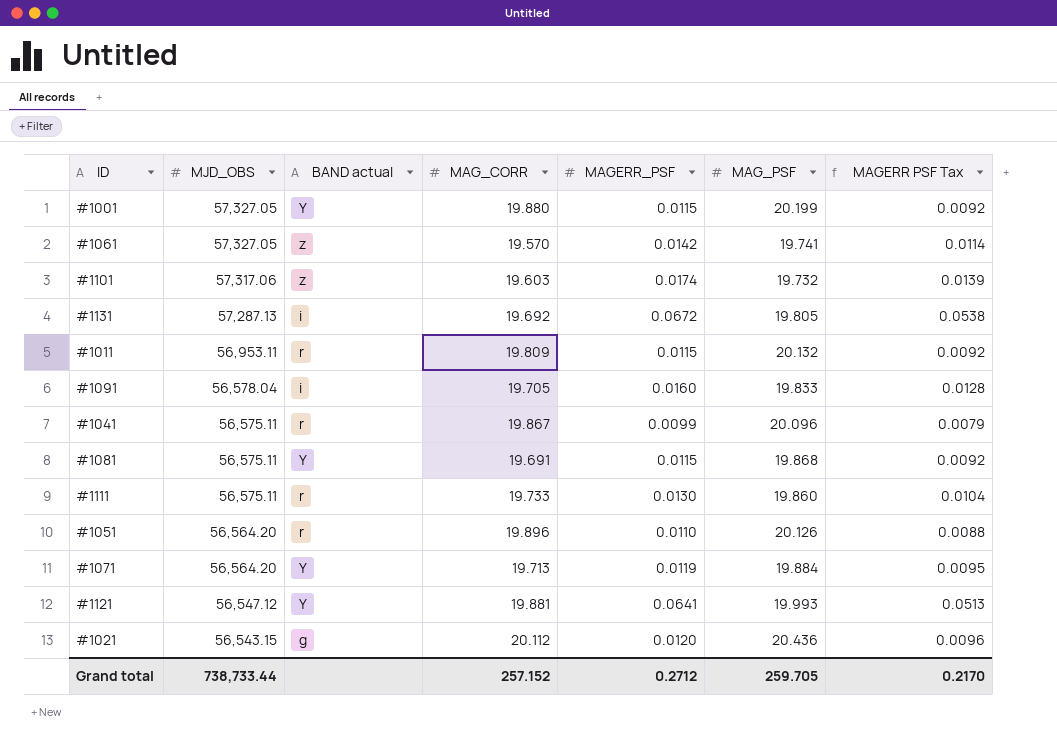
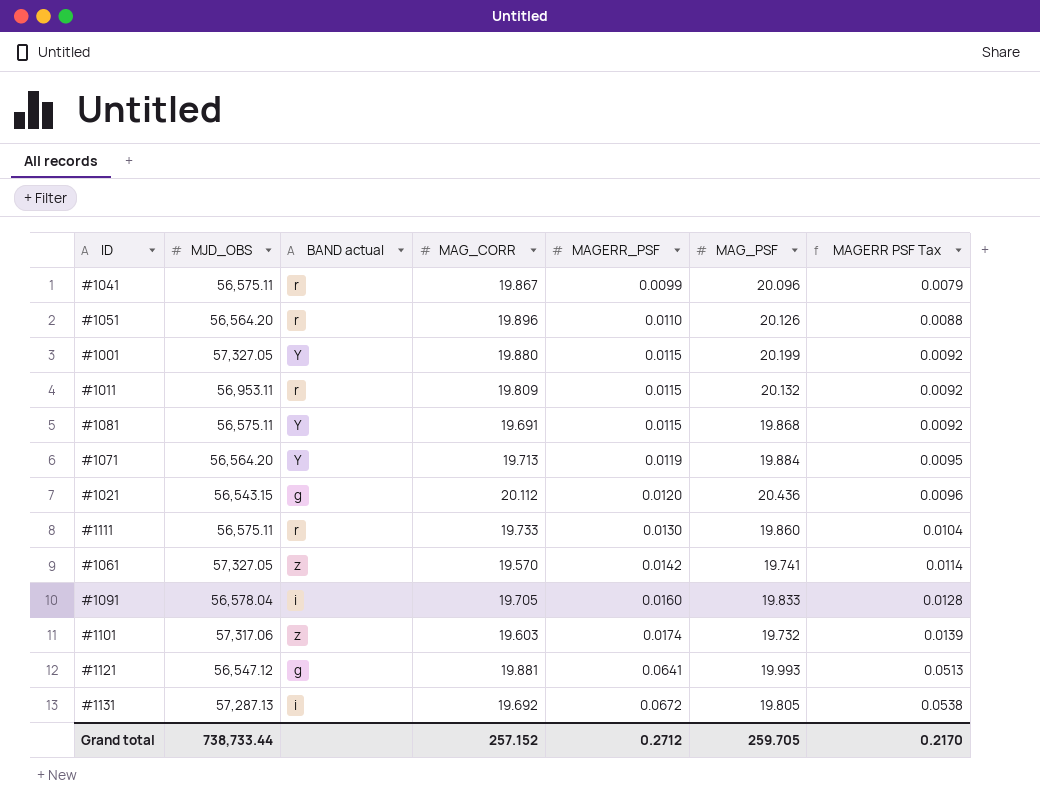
row order: MJD_OBS descending -> MAGERR_PSF ascending
#1121 | BAND actual: Y -> g

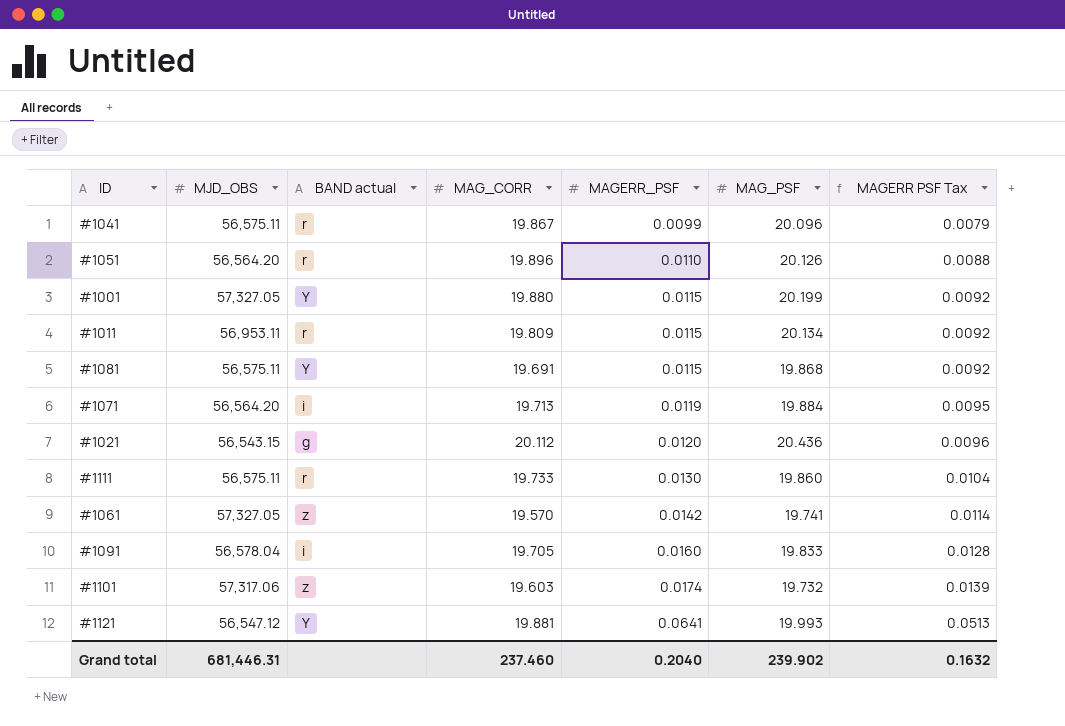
row #1131: 57,287.13 | i | 19.692 | 0.0672 | 19.805 | 0.0538 -> none
#1011 | MAG_PSF: 20.132 -> 20.134
#1071 | BAND actual: Y -> i
#1121 | BAND actual: g -> Y
Grand total | MJD_OBS: 738,733.44 -> 681,446.31
Grand total | MAG_CORR: 257.152 -> 237.460
Grand total | MAGERR_PSF: 0.2712 -> 0.2040
Grand total | MAG_PSF: 259.705 -> 239.902
Grand total | MAGERR PSF Tax: 0.2170 -> 0.1632

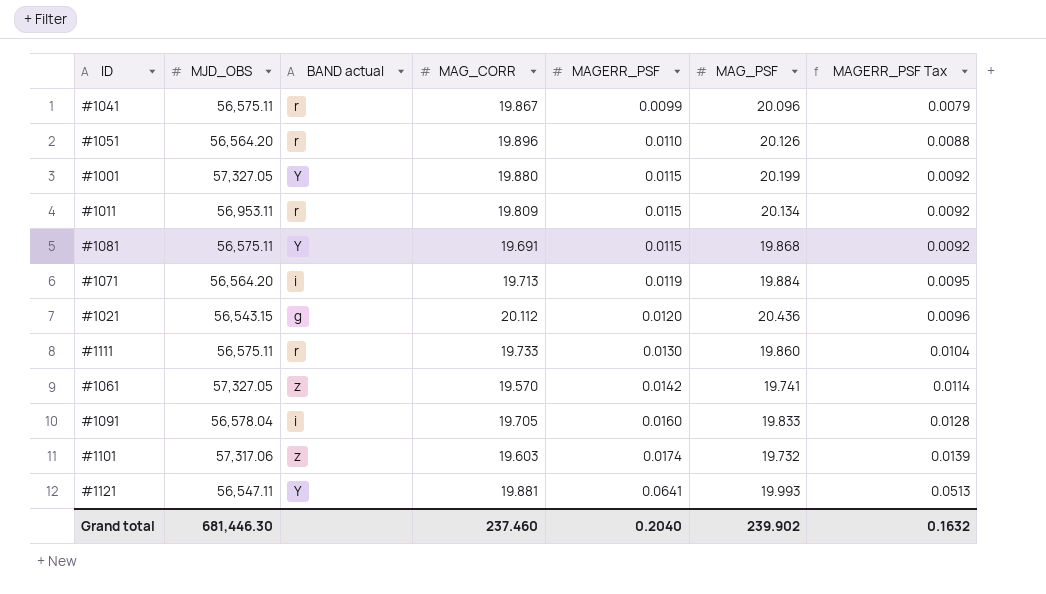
column name: MAGERR PSF Tax -> MAGERR_PSF Tax
#1121 | MJD_OBS: 56,547.12 -> 56,547.11
Grand total | MJD_OBS: 681,446.31 -> 681,446.30

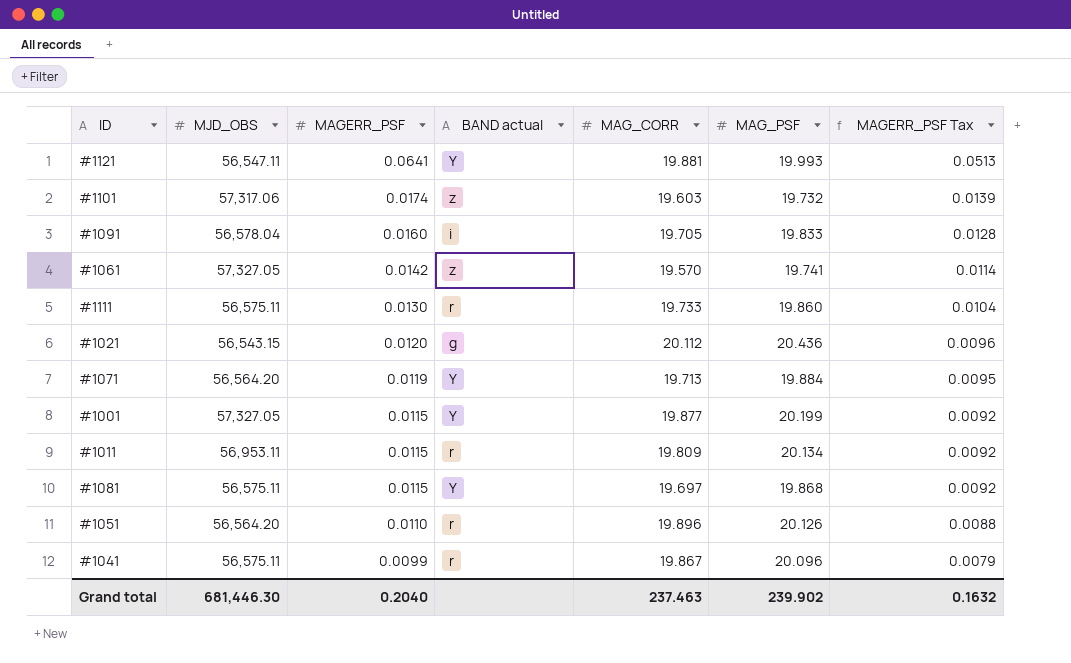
row order: MAGERR_PSF ascending -> MAGERR_PSF descending
column MAGERR_PSF | position: 5 -> 3
#1071 | BAND actual: i -> Y
#1001 | MAG_CORR: 19.880 -> 19.877
#1081 | MAG_CORR: 19.691 -> 19.697
Grand total | MAG_CORR: 237.460 -> 237.463

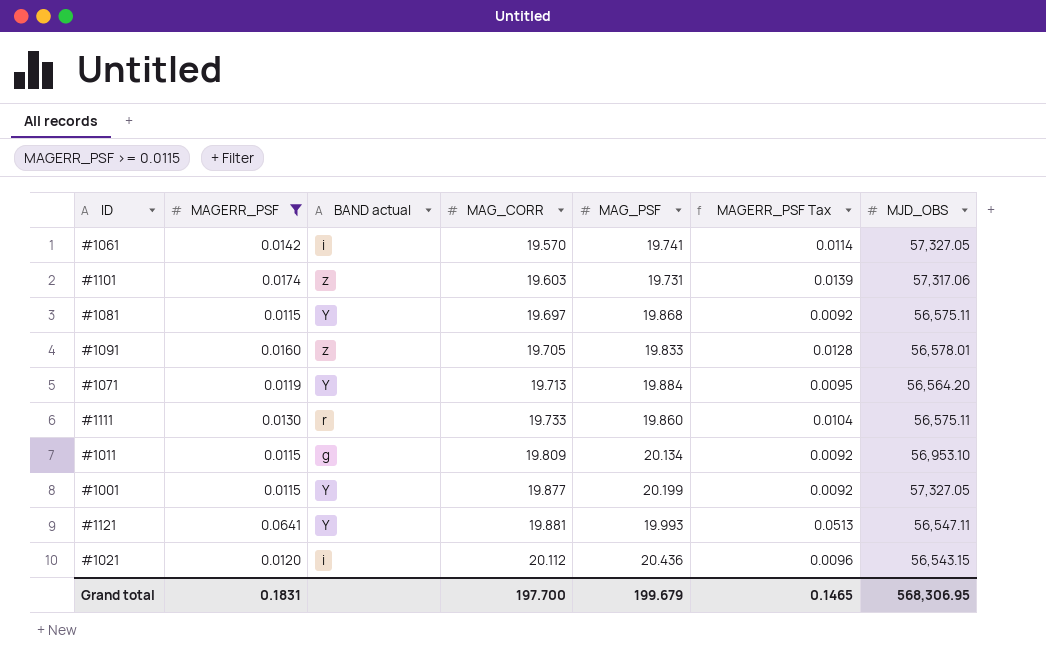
filter: none -> MAGERR_PSF >= 0.0115
row order: MAGERR_PSF descending -> MAG_CORR ascending
column MJD_OBS | position: 2 -> 7
#1061 | BAND actual: z -> i
#1101 | MAG_PSF: 19.732 -> 19.731
#1091 | BAND actual: i -> z
#1091 | MJD_OBS: 56,578.04 -> 56,578.01
#1011 | BAND actual: r -> g
#1011 | MJD_OBS: 56,953.11 -> 56,953.10
#1021 | BAND actual: g -> i
Grand total | MAGERR_PSF: 0.2040 -> 0.1831
Grand total | MAG_CORR: 237.463 -> 197.700
Grand total | MAG_PSF: 239.902 -> 199.679
Grand total | MAGERR_PSF Tax: 0.1632 -> 0.1465
Grand total | MJD_OBS: 681,446.30 -> 568,306.95

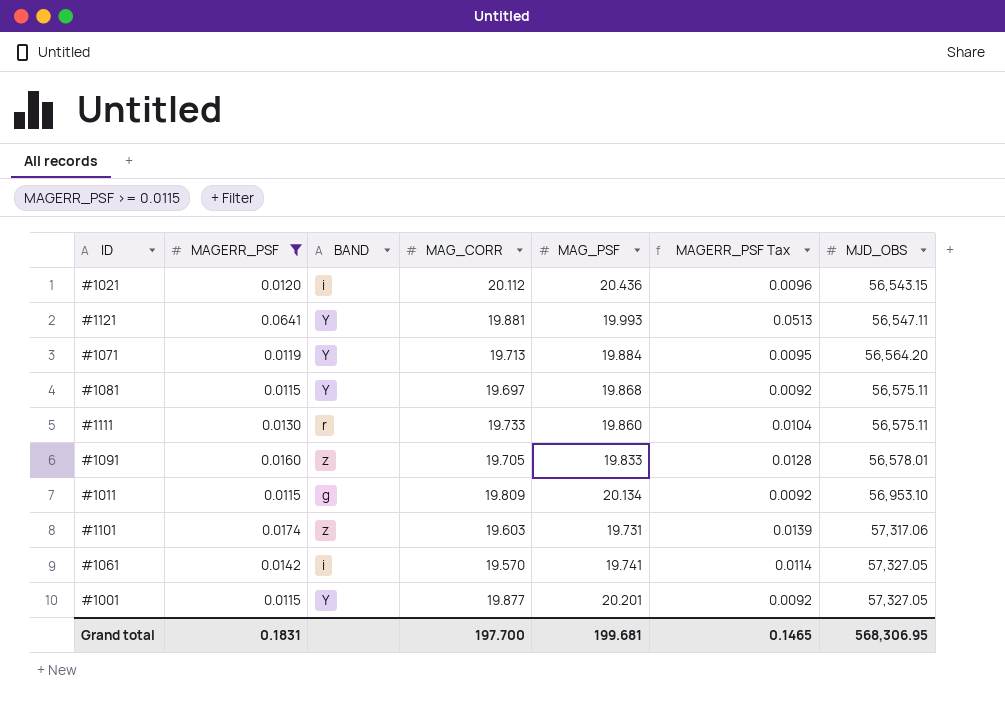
row order: MAG_CORR ascending -> MJD_OBS ascending
column name: BAND actual -> BAND
#1001 | MAG_PSF: 20.199 -> 20.201
Grand total | MAG_PSF: 199.679 -> 199.681

